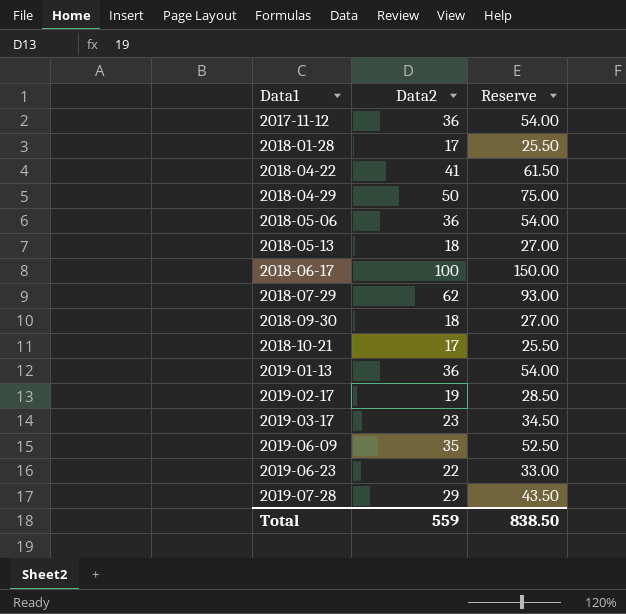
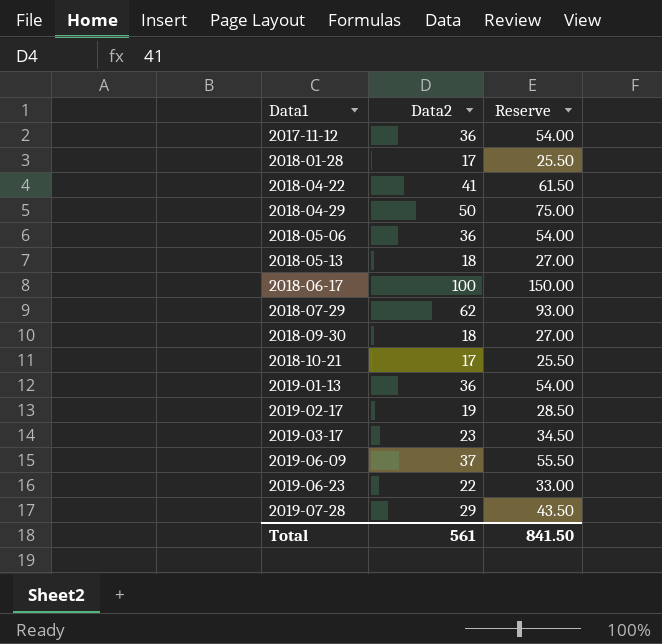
2019-06-09 | Data2: 35 -> 37
2019-06-09 | Reserve: 52.50 -> 55.50
Total | Data2: 559 -> 561
Total | Reserve: 838.50 -> 841.50

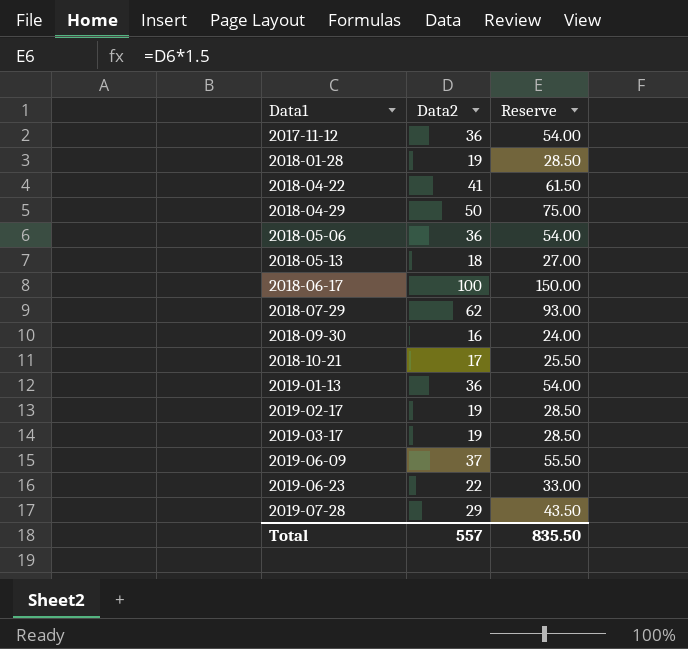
2018-01-28 | Data2: 17 -> 19
2018-01-28 | Reserve: 25.50 -> 28.50
2018-09-30 | Data2: 18 -> 16
2018-09-30 | Reserve: 27.00 -> 24.00
2019-03-17 | Data2: 23 -> 19
2019-03-17 | Reserve: 34.50 -> 28.50
Total | Data2: 561 -> 557
Total | Reserve: 841.50 -> 835.50

